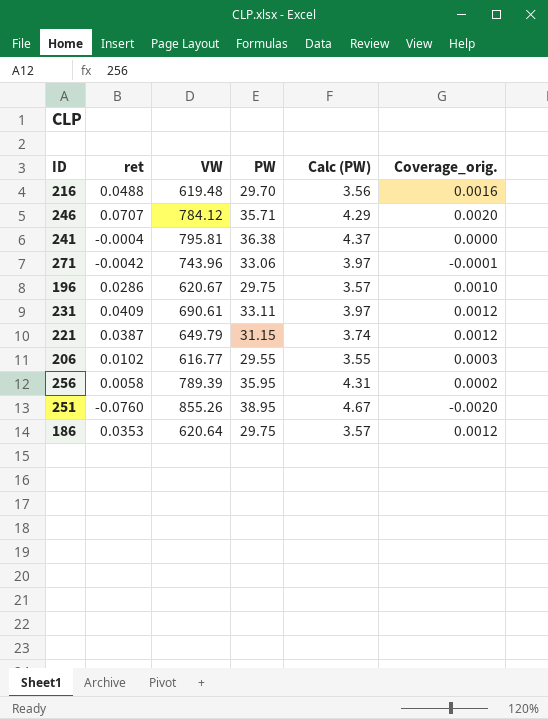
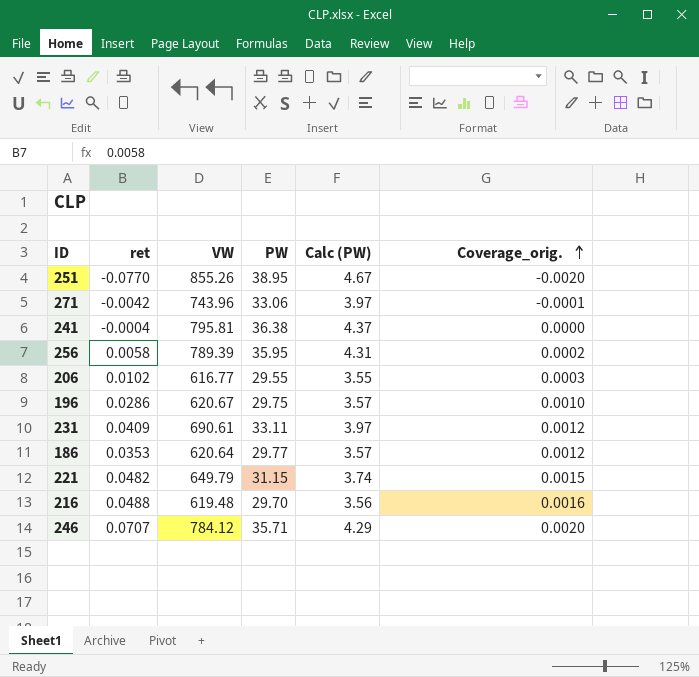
row order: none -> Coverage_orig. ascending
251 | ret: -0.0760 -> -0.0770
186 | PW: 29.75 -> 29.77
221 | ret: 0.0387 -> 0.0482
221 | Coverage_orig.: 0.0012 -> 0.0015

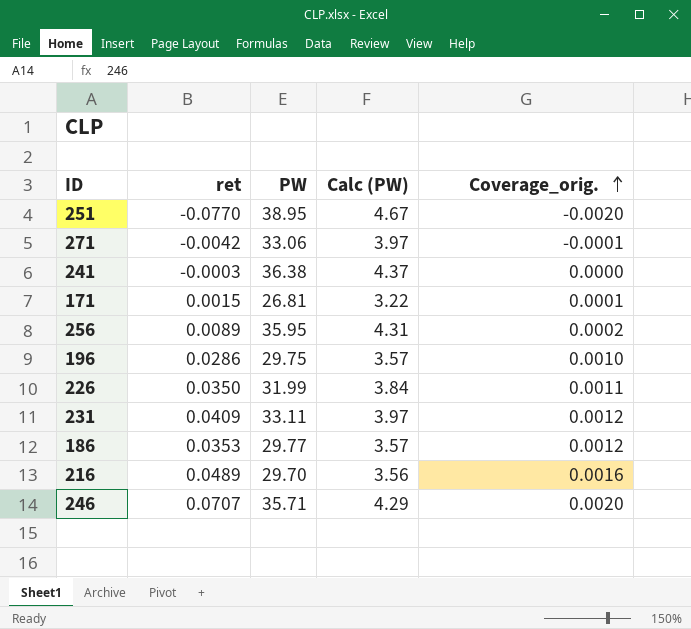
column VW | position: 3 -> none
row 206: 0.0102 | 616.77 | 29.55 | 3.55 | 0.0003 -> none
row 221: 0.0482 | 649.79 | 31.15 | 3.74 | 0.0015 -> none
241 | ret: -0.0004 -> -0.0003
row 171: none -> 0.0015 | 26.81 | 3.22 | 0.0001
256 | ret: 0.0058 -> 0.0089
row 226: none -> 0.0350 | 31.99 | 3.84 | 0.0011
216 | ret: 0.0488 -> 0.0489

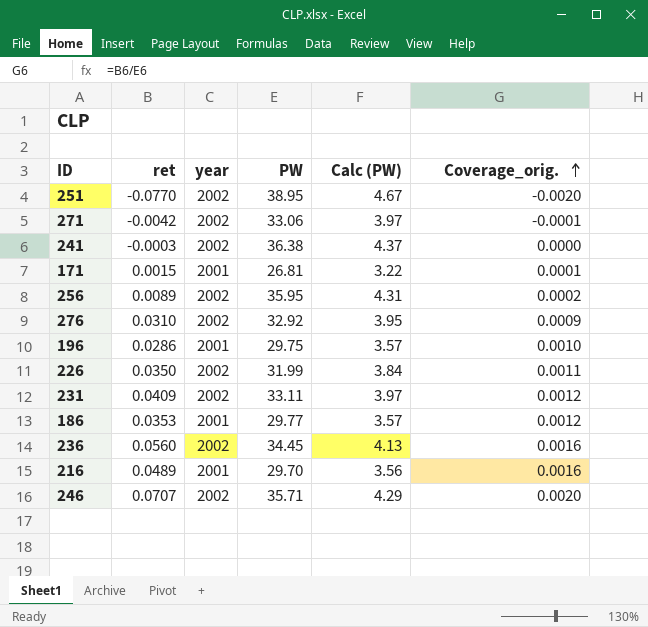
column year | position: none -> 3
row 276: none -> 0.0310 | 2002 | 32.92 | 3.95 | 0.0009
row 236: none -> 0.0560 | 2002 | 34.45 | 4.13 | 0.0016

